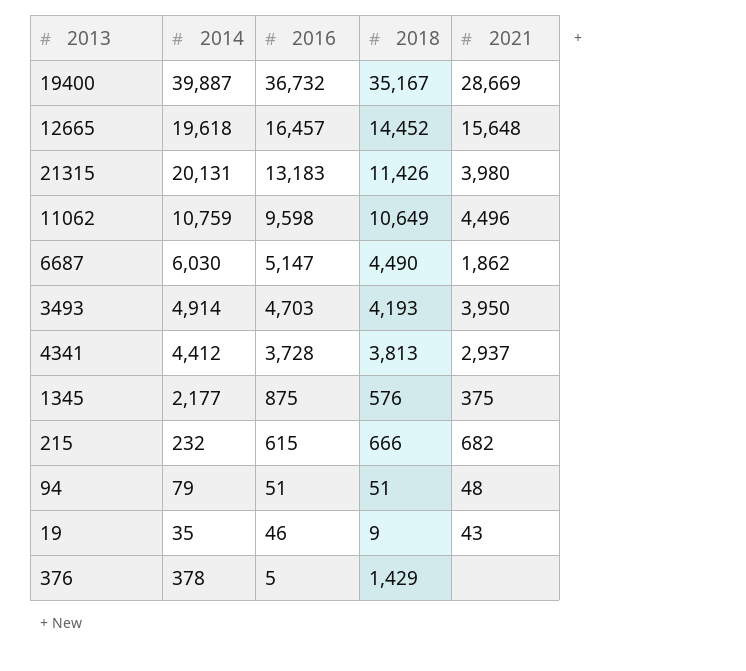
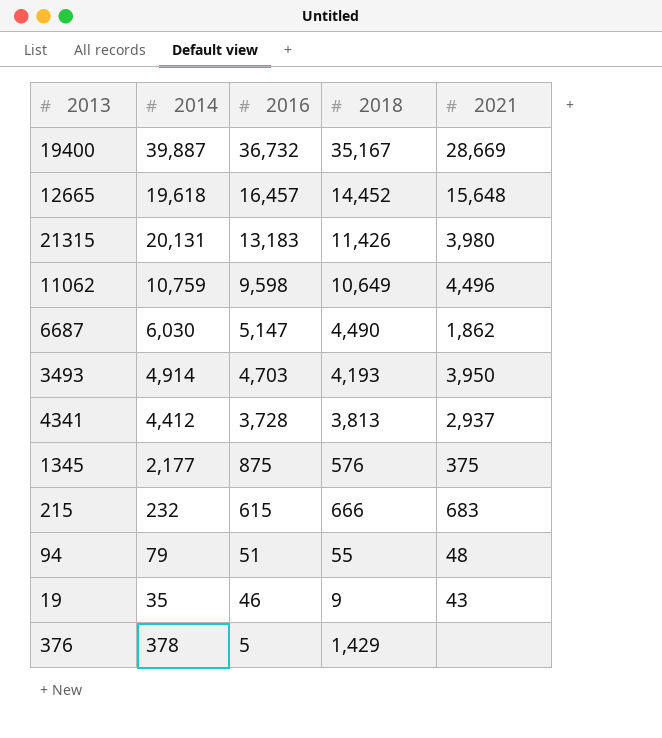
215 | 2021: 682 -> 683
94 | 2018: 51 -> 55

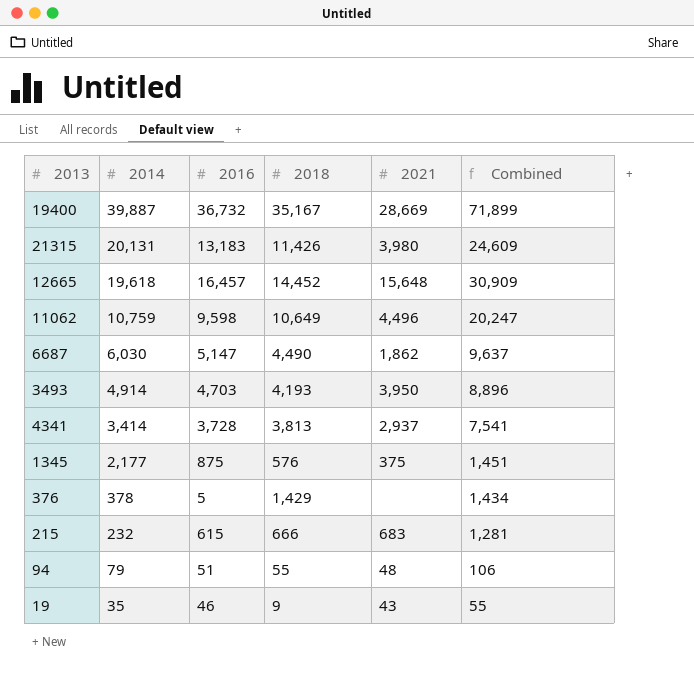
row order: 2016 descending -> 2014 descending
column Combined | formula: none -> [2016] + [2018]
4341 | 2014: 4,412 -> 3,414

